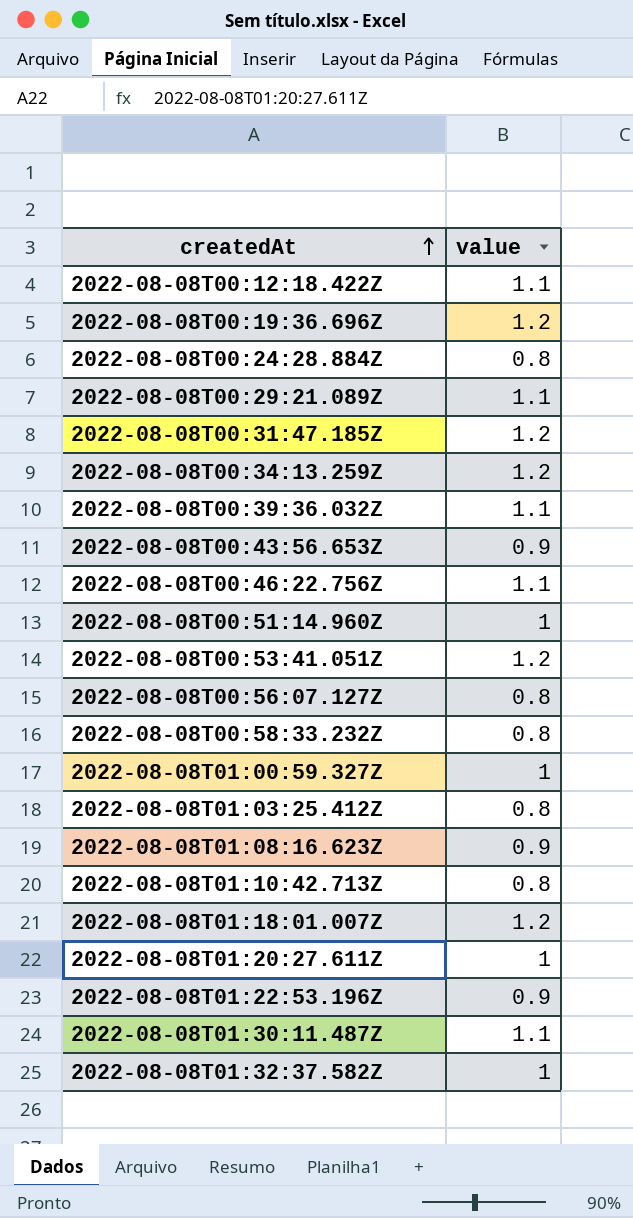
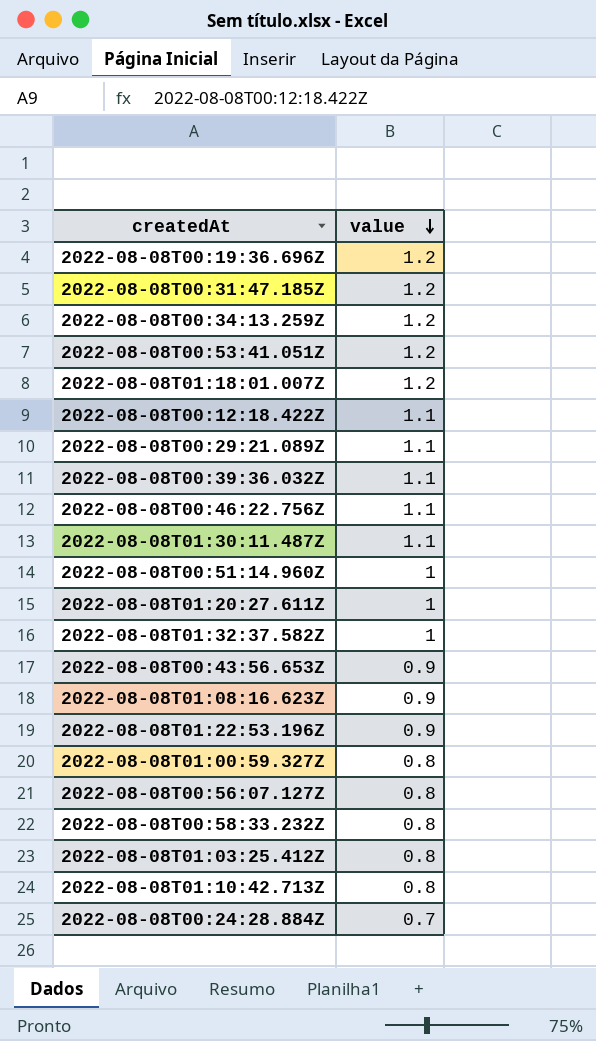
row order: createdAt ascending -> value descending
2022-08-08T01:00:59.327Z | value: 1 -> 0.8
2022-08-08T00:24:28.884Z | value: 0.8 -> 0.7

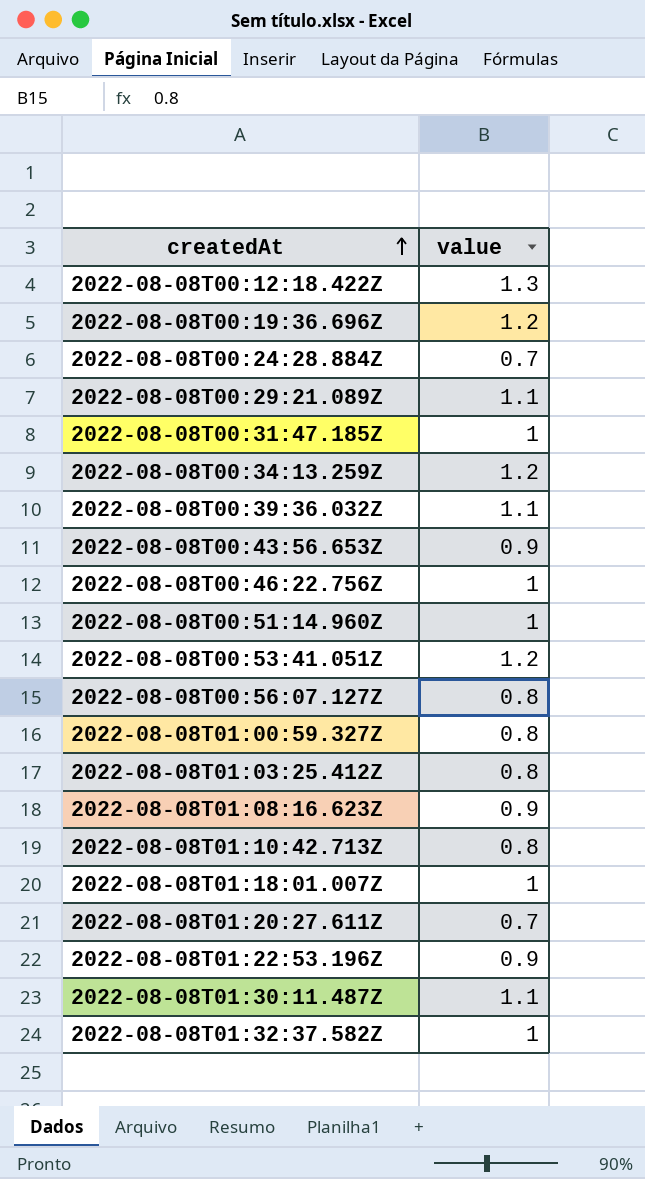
row order: value descending -> createdAt ascending
row 2022-08-08T00:58:33.232Z: 0.8 -> none
2022-08-08T00:12:18.422Z | value: 1.1 -> 1.3
2022-08-08T00:31:47.185Z | value: 1.2 -> 1
2022-08-08T00:46:22.756Z | value: 1.1 -> 1
2022-08-08T01:18:01.007Z | value: 1.2 -> 1
2022-08-08T01:20:27.611Z | value: 1 -> 0.7

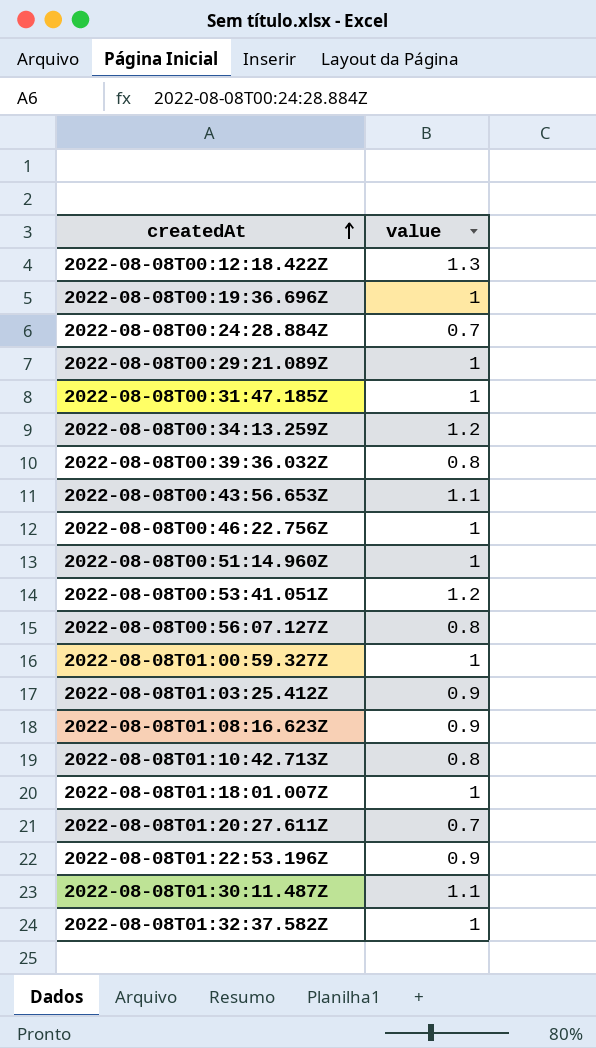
2022-08-08T00:19:36.696Z | value: 1.2 -> 1
2022-08-08T00:29:21.089Z | value: 1.1 -> 1
2022-08-08T00:39:36.032Z | value: 1.1 -> 0.8
2022-08-08T00:43:56.653Z | value: 0.9 -> 1.1
2022-08-08T01:00:59.327Z | value: 0.8 -> 1
2022-08-08T01:03:25.412Z | value: 0.8 -> 0.9

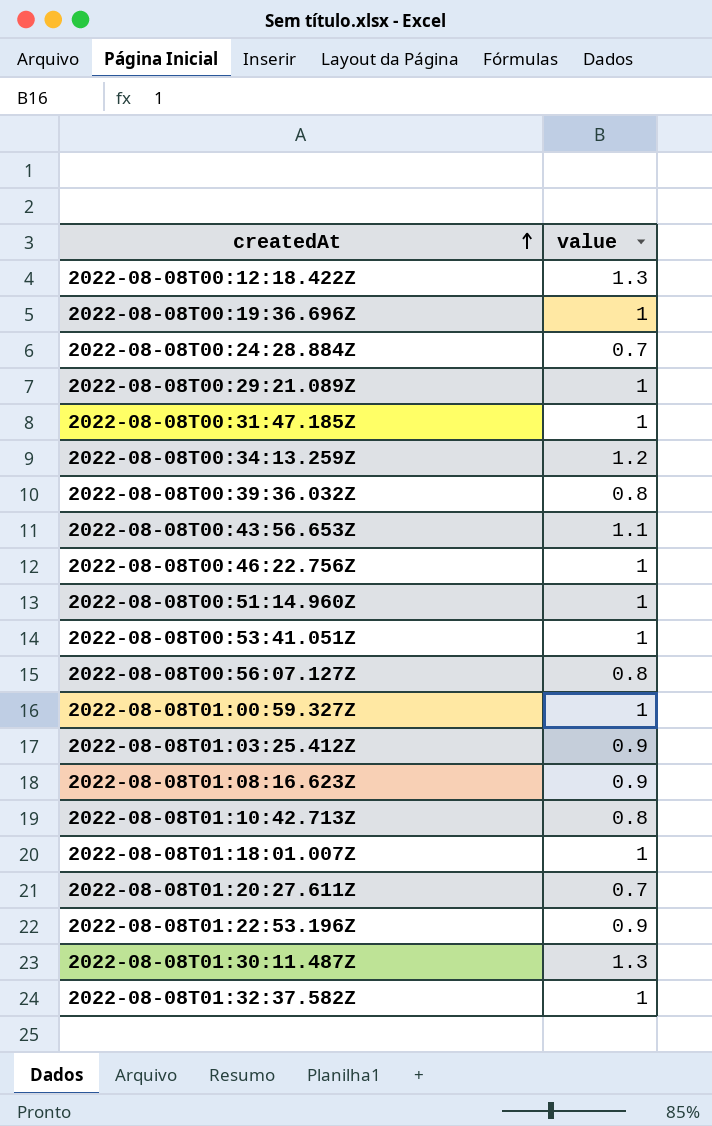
2022-08-08T00:53:41.051Z | value: 1.2 -> 1
2022-08-08T01:30:11.487Z | value: 1.1 -> 1.3

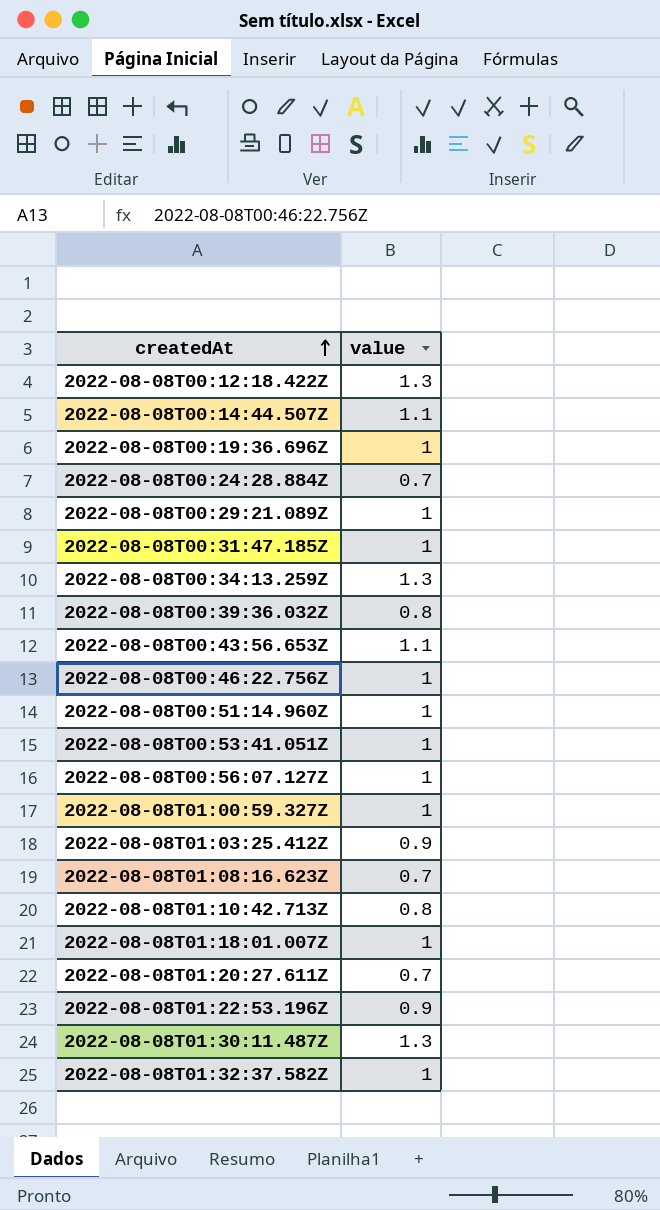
row 2022-08-08T00:14:44.507Z: none -> 1.1
2022-08-08T00:34:13.259Z | value: 1.2 -> 1.3
2022-08-08T00:56:07.127Z | value: 0.8 -> 1
2022-08-08T01:08:16.623Z | value: 0.9 -> 0.7

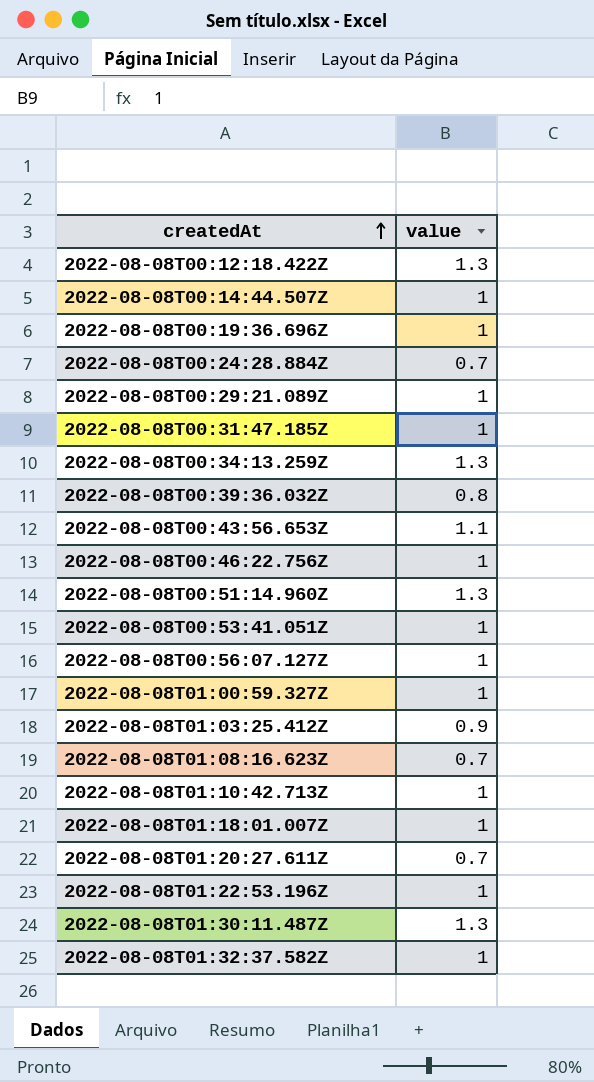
2022-08-08T00:14:44.507Z | value: 1.1 -> 1
2022-08-08T00:51:14.960Z | value: 1 -> 1.3
2022-08-08T01:10:42.713Z | value: 0.8 -> 1
2022-08-08T01:22:53.196Z | value: 0.9 -> 1

